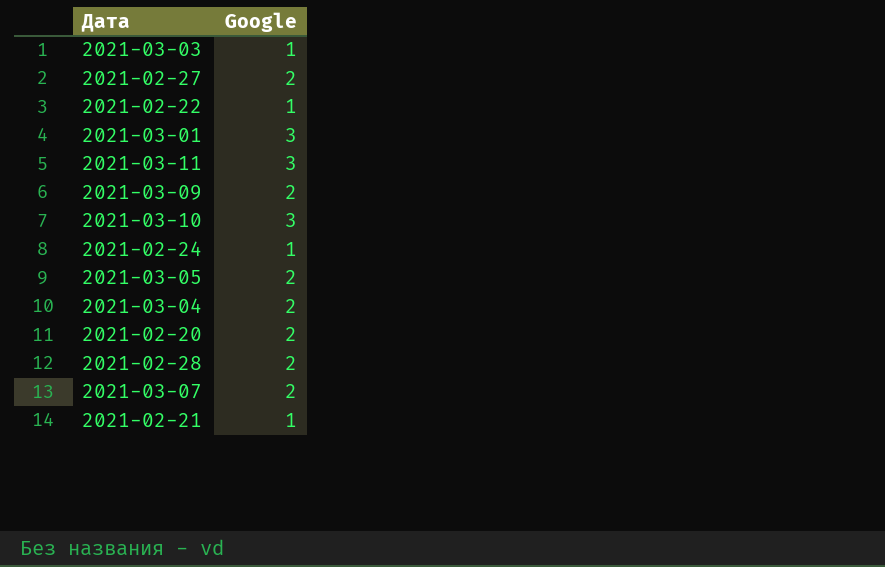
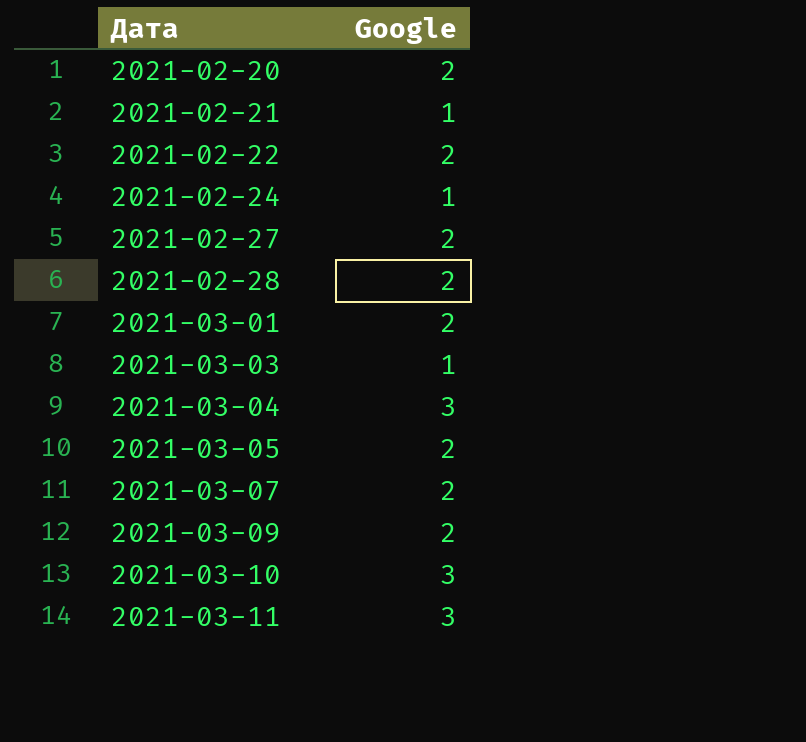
row order: none -> Дата ascending
2021-02-22 | Google: 1 -> 2
2021-03-01 | Google: 3 -> 2
2021-03-04 | Google: 2 -> 3

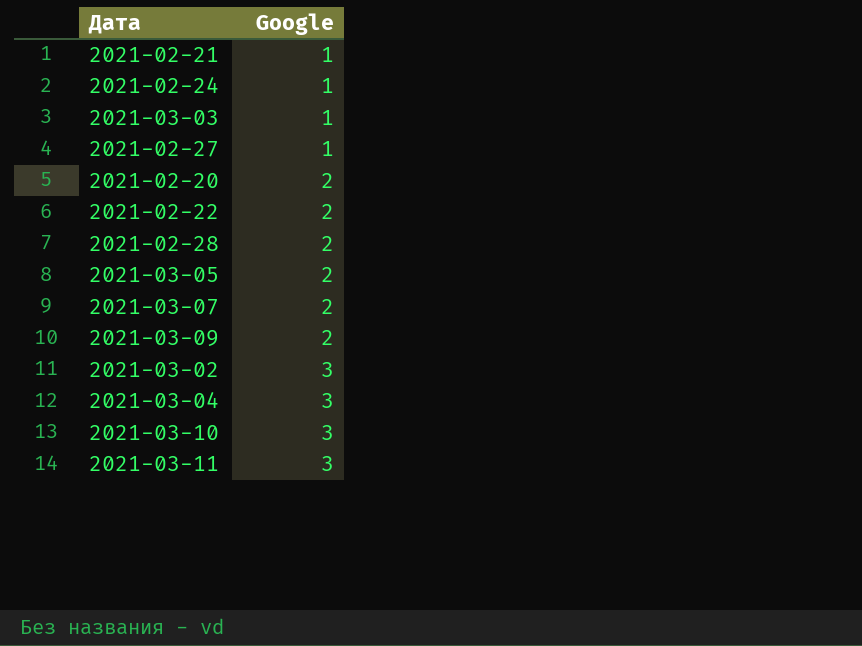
row order: Дата ascending -> Google ascending
row 2021-03-01: 2 -> none
2021-02-27 | Google: 2 -> 1
row 2021-03-02: none -> 3

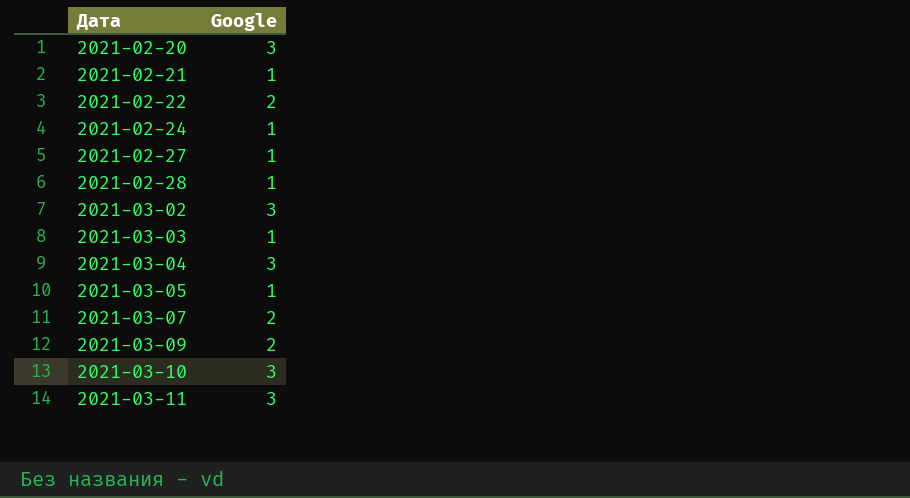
row order: Google ascending -> Дата ascending
2021-02-20 | Google: 2 -> 3
2021-02-28 | Google: 2 -> 1
2021-03-05 | Google: 2 -> 1

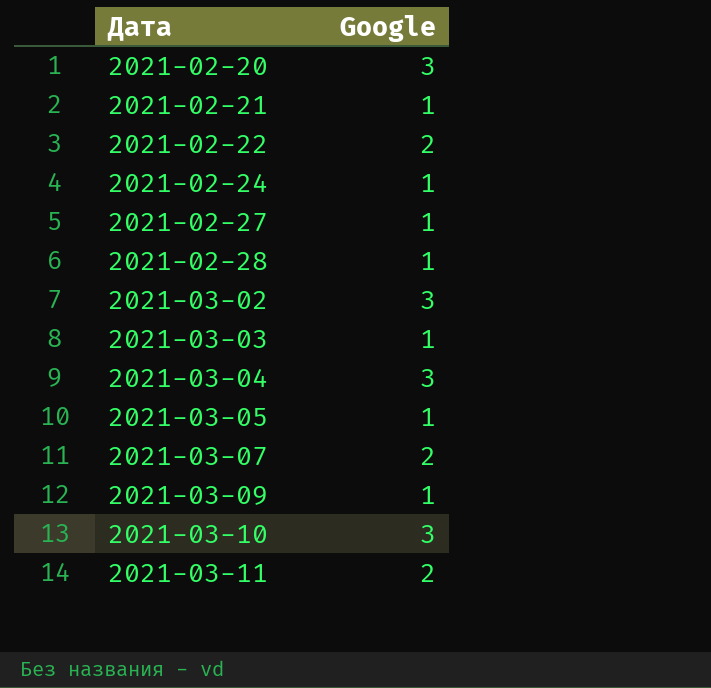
2021-03-09 | Google: 2 -> 1
2021-03-11 | Google: 3 -> 2

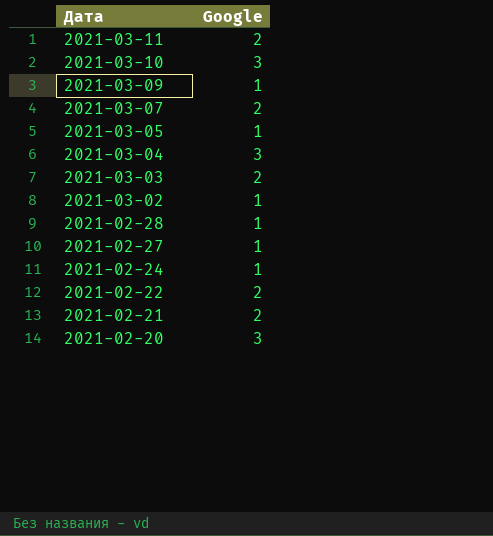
row order: Дата ascending -> Дата descending
2021-03-03 | Google: 1 -> 2
2021-03-02 | Google: 3 -> 1
2021-02-21 | Google: 1 -> 2

